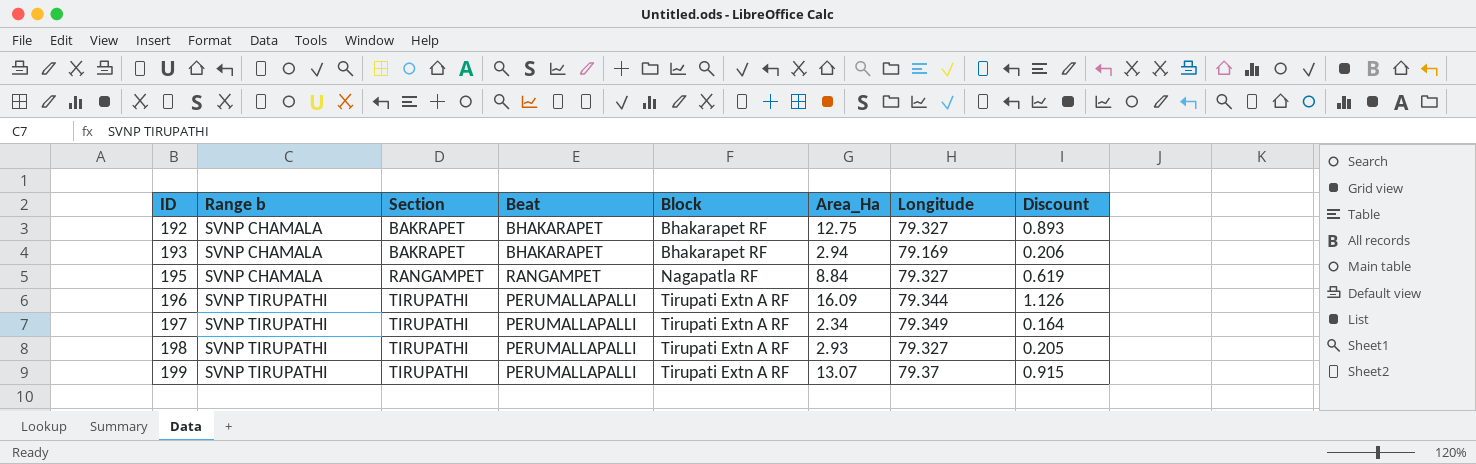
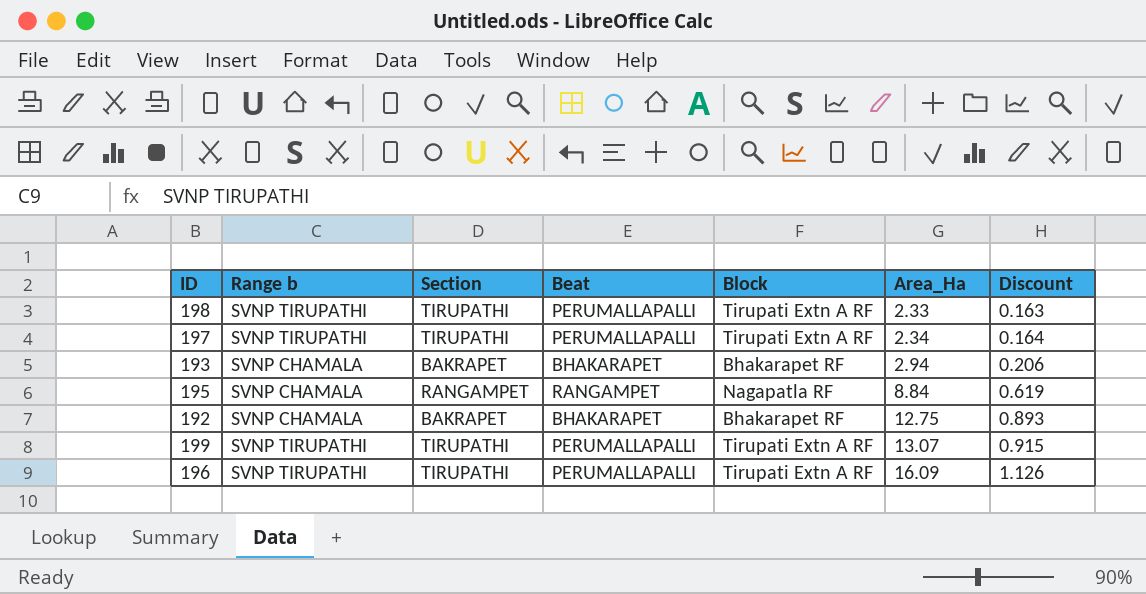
row order: ID ascending -> Area_Ha ascending
column Longitude | position: 7 -> none
198 | Area_Ha: 2.93 -> 2.33
198 | Discount: 0.205 -> 0.163

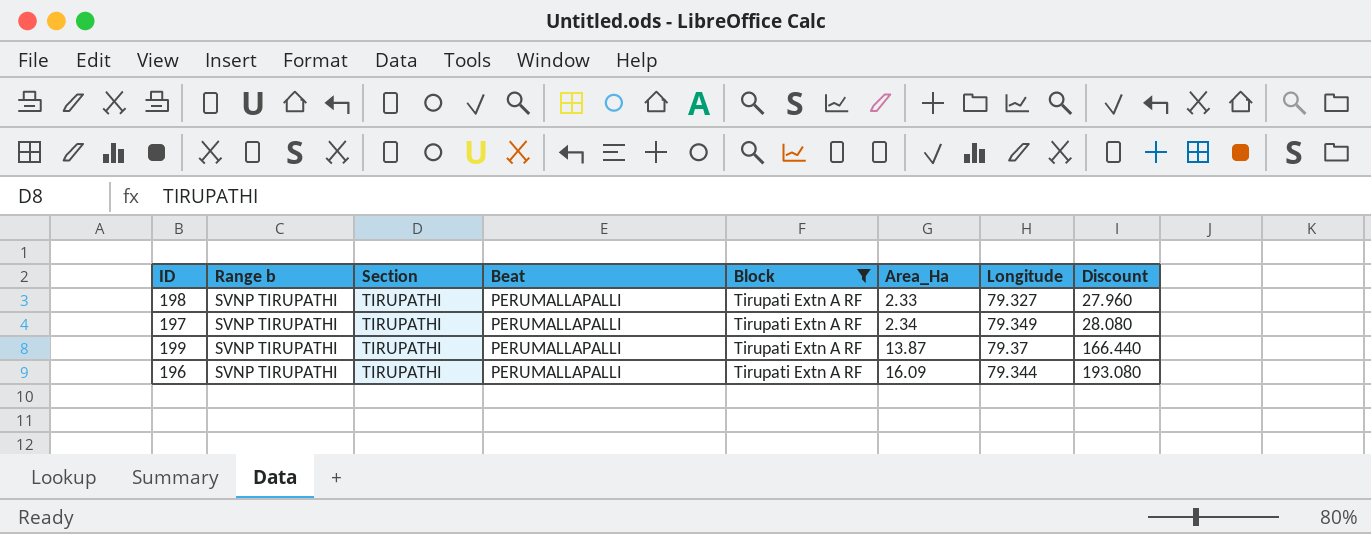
filter: none -> Block = Tirupati Extn A RF
column Longitude | position: none -> 7
column Discount | formula: [Area_Ha] * 0.07 -> [Area_Ha] * 12
199 | Area_Ha: 13.07 -> 13.87

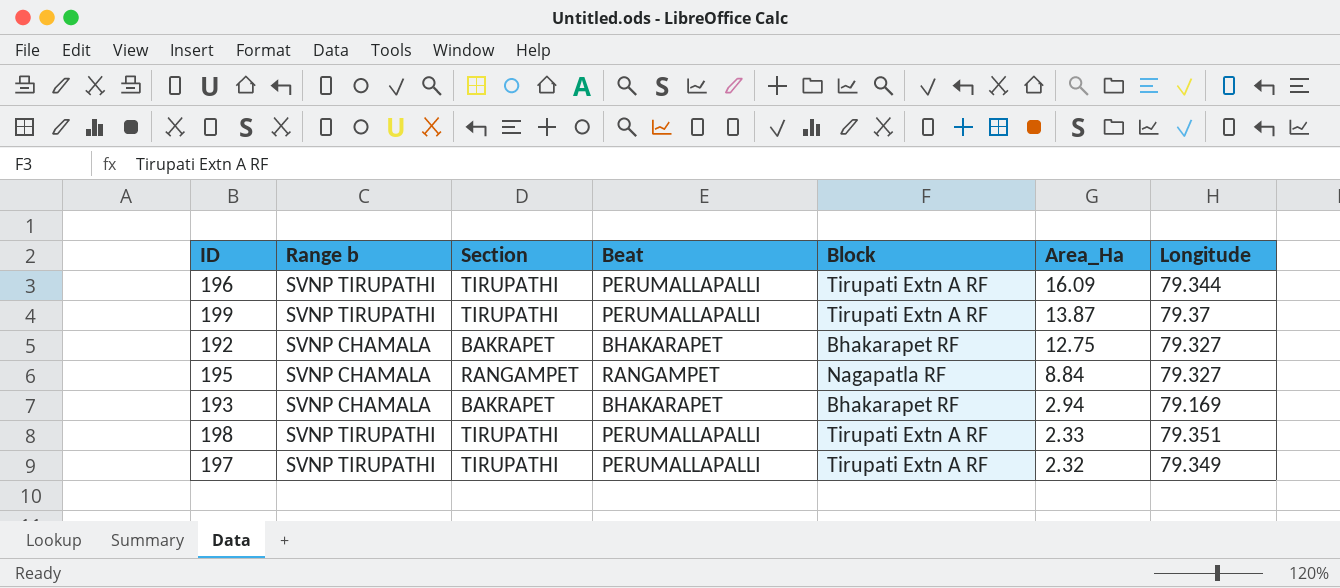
filter: Block = Tirupati Extn A RF -> none
row order: Area_Ha ascending -> Area_Ha descending
column Discount | formula: [Area_Ha] * 12 -> none
198 | Longitude: 79.327 -> 79.351
197 | Area_Ha: 2.34 -> 2.32

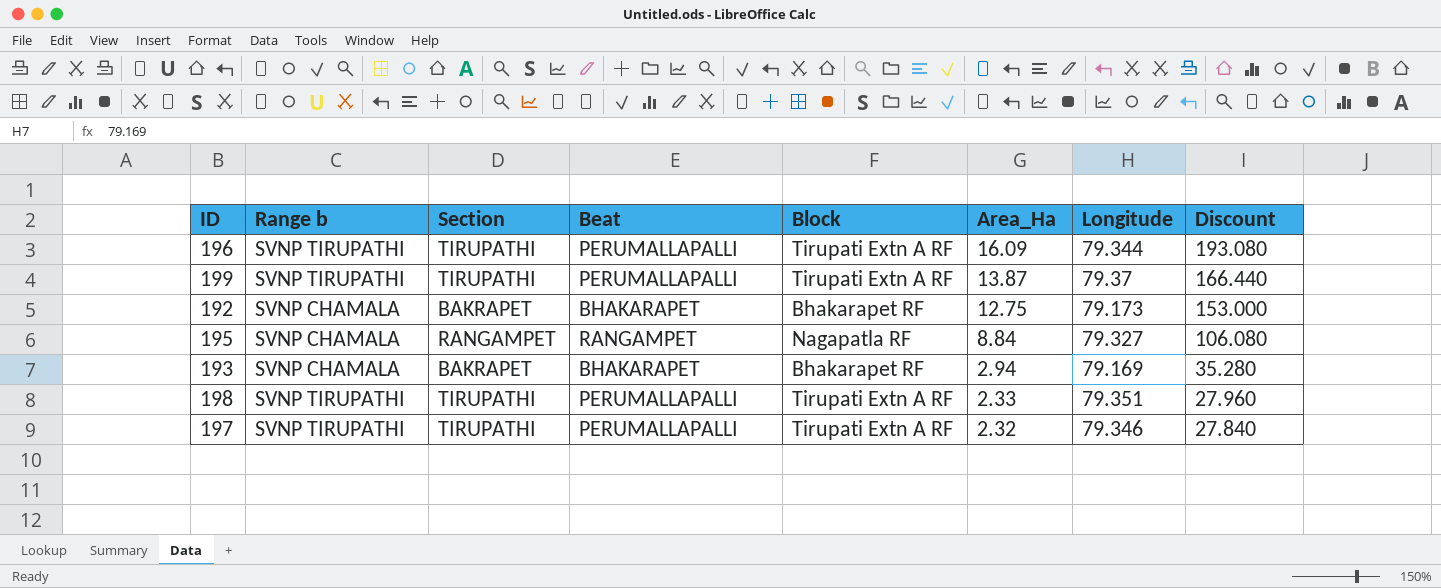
column Discount | formula: none -> [Area_Ha] * 12
192 | Longitude: 79.327 -> 79.173
197 | Longitude: 79.349 -> 79.346

